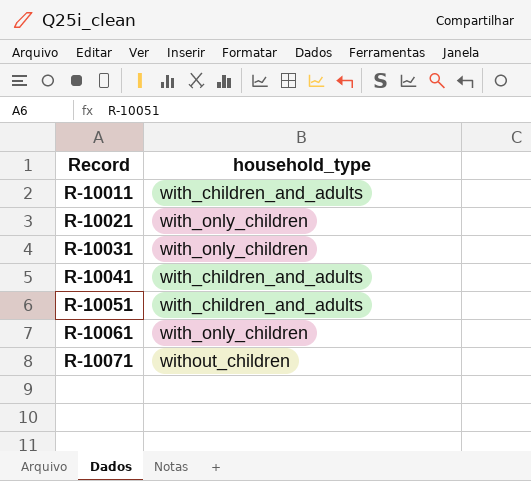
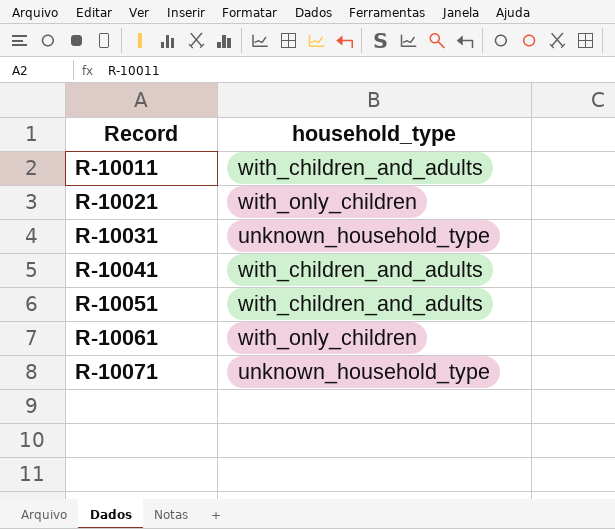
R-10031 | household_type: with_only_children -> unknown_household_type
R-10071 | household_type: without_children -> unknown_household_type

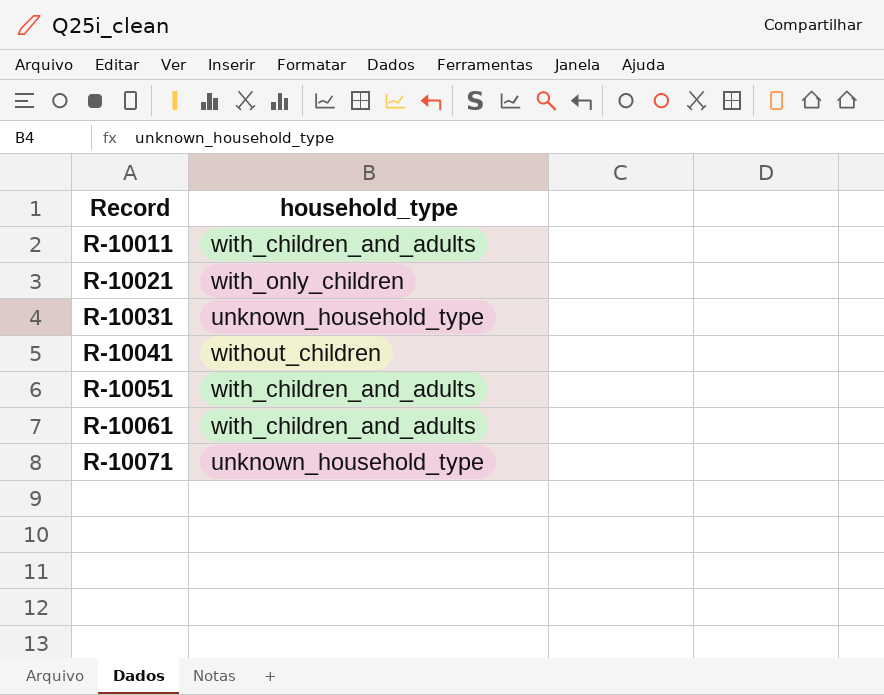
R-10041 | household_type: with_children_and_adults -> without_children
R-10061 | household_type: with_only_children -> with_children_and_adults

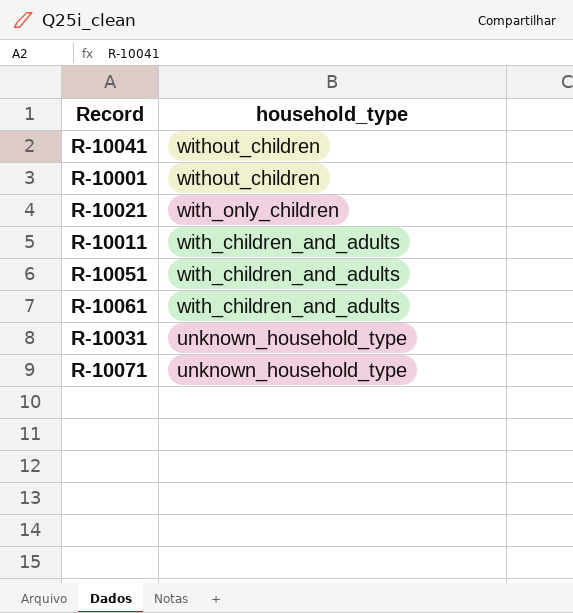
row order: Record ascending -> household_type descending
row R-10001: none -> without_children

